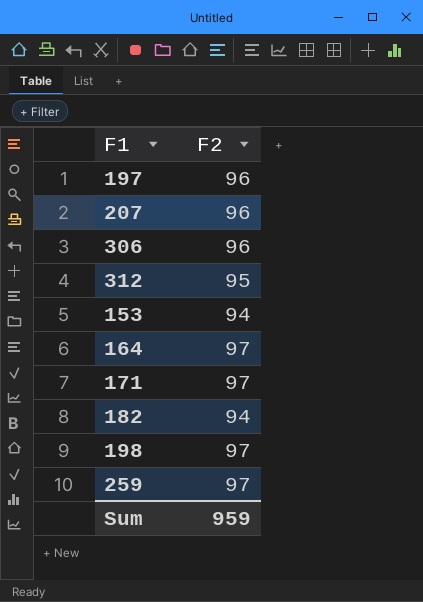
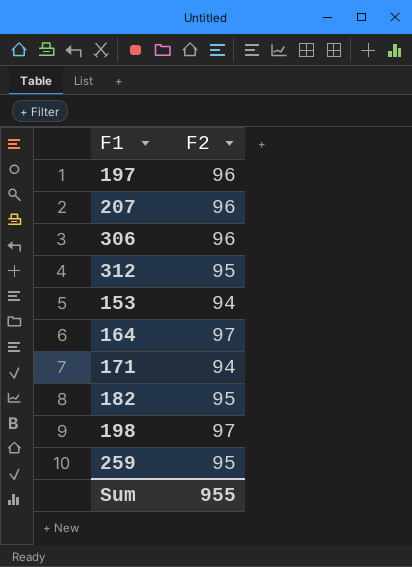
171 | F2: 97 -> 94
182 | F2: 94 -> 95
259 | F2: 97 -> 95
Sum | F2: 959 -> 955

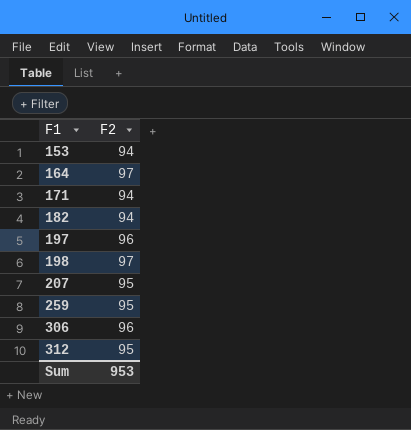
row order: none -> F1 ascending
182 | F2: 95 -> 94
207 | F2: 96 -> 95
Sum | F2: 955 -> 953

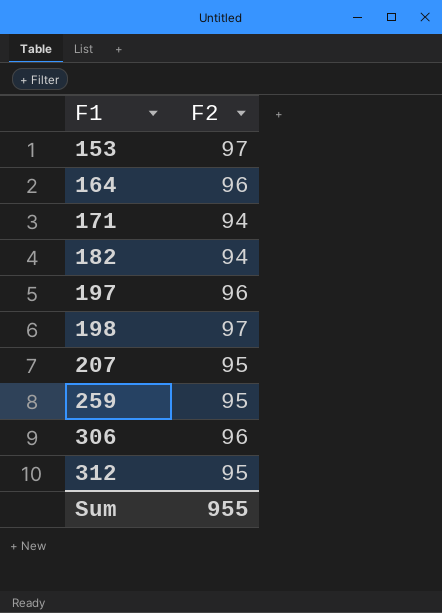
153 | F2: 94 -> 97
164 | F2: 97 -> 96
Sum | F2: 953 -> 955

